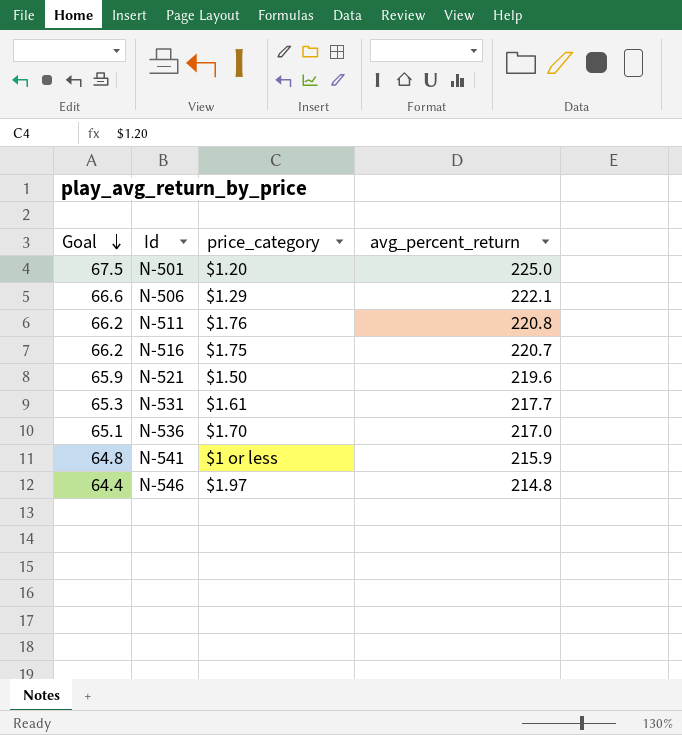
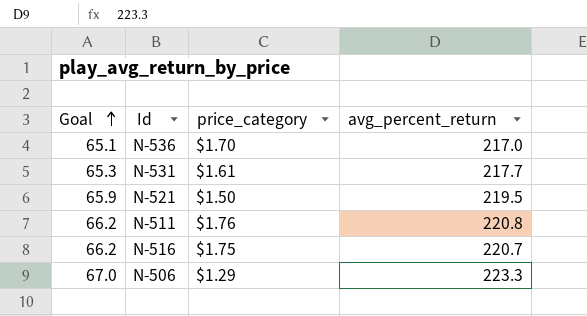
row order: Goal descending -> Goal ascending
row N-501: 67.5 | $1.20 | 225.0 -> none
row N-541: 64.8 | $1 or less | 215.9 -> none
row N-546: 64.4 | $1.97 | 214.8 -> none
N-521 | avg_percent_return: 219.6 -> 219.5
N-506 | Goal: 66.6 -> 67.0
N-506 | avg_percent_return: 222.1 -> 223.3

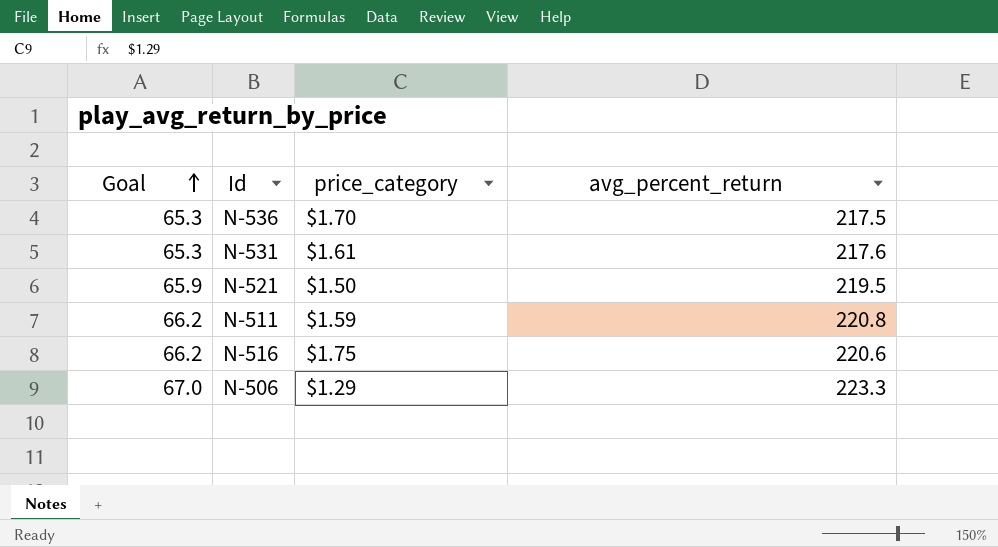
N-536 | Goal: 65.1 -> 65.3
N-536 | avg_percent_return: 217.0 -> 217.5
N-531 | avg_percent_return: 217.7 -> 217.6
N-511 | price_category: $1.76 -> $1.59
N-516 | avg_percent_return: 220.7 -> 220.6

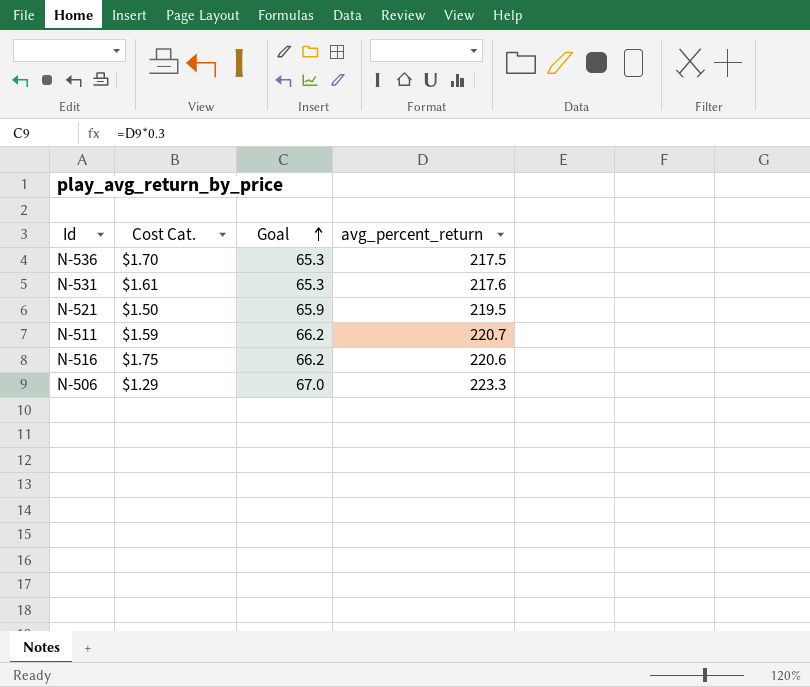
column name: price_category -> Cost Cat.
column Goal | position: 1 -> 3
N-511 | avg_percent_return: 220.8 -> 220.7

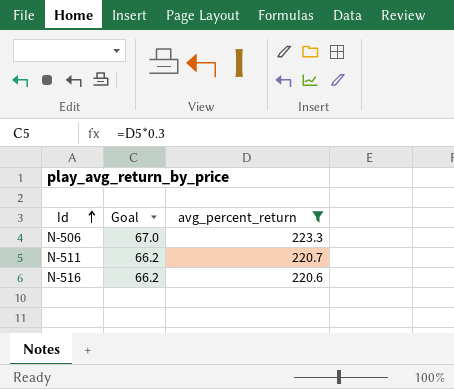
filter: none -> avg_percent_return >= 220.6
row order: Goal ascending -> Id ascending
column Cost Cat. | position: 2 -> none

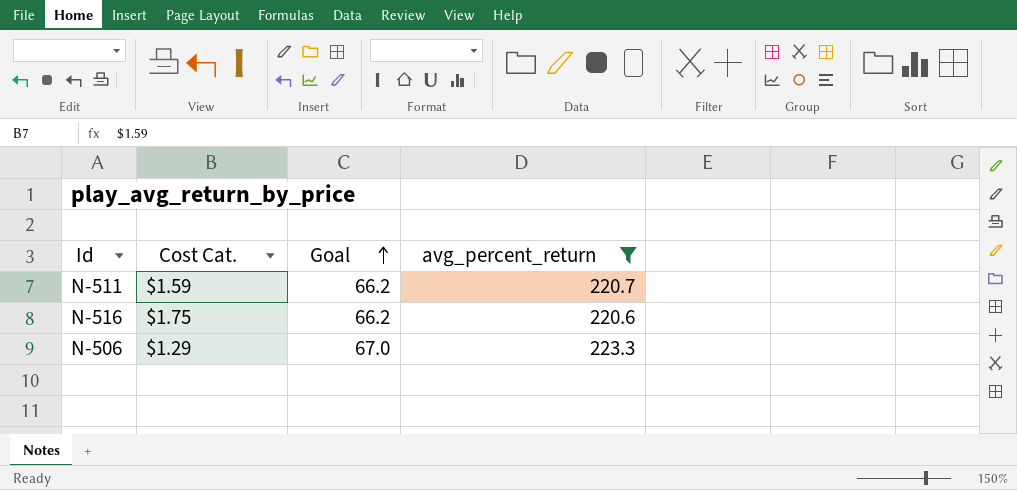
row order: Id ascending -> Goal ascending
column Cost Cat. | position: none -> 2

